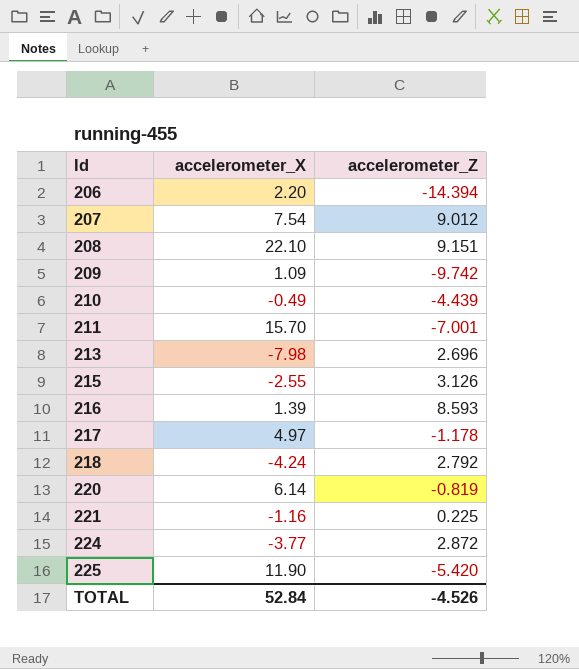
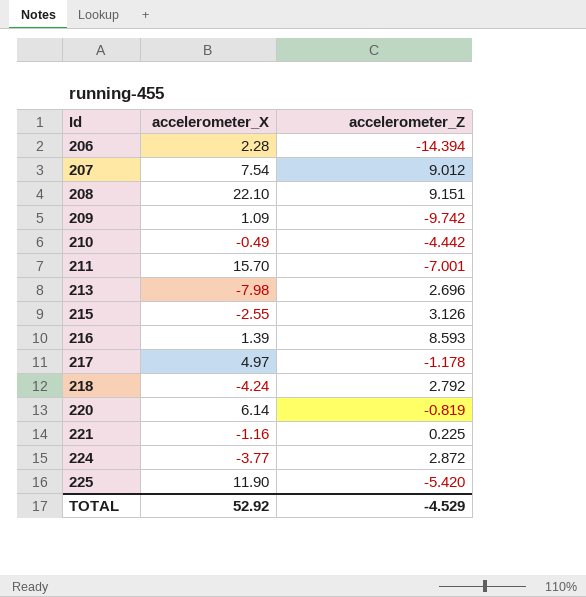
206 | accelerometer_X: 2.20 -> 2.28
210 | accelerometer_Z: -4.439 -> -4.442
TOTAL | accelerometer_X: 52.84 -> 52.92
TOTAL | accelerometer_Z: -4.526 -> -4.529

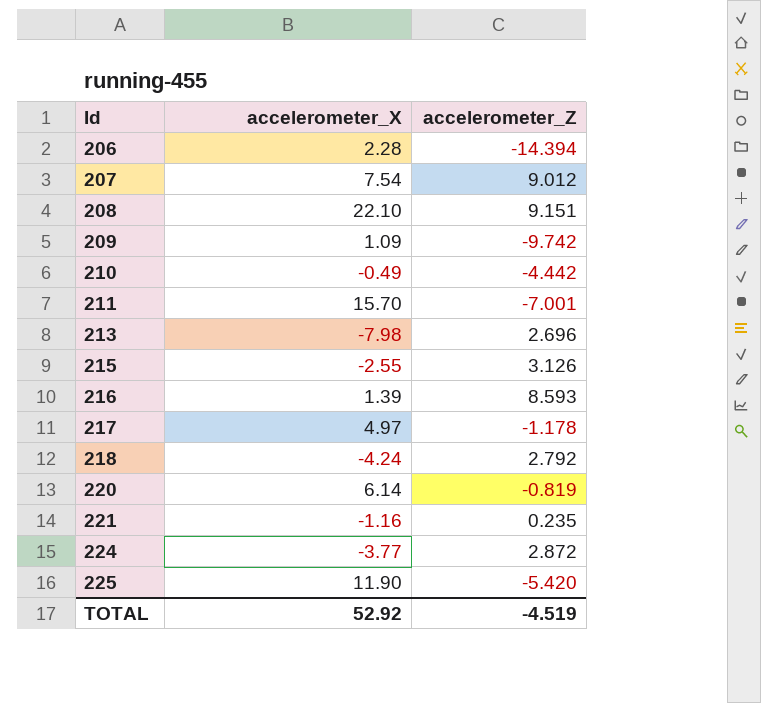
221 | accelerometer_Z: 0.225 -> 0.235
TOTAL | accelerometer_Z: -4.529 -> -4.519

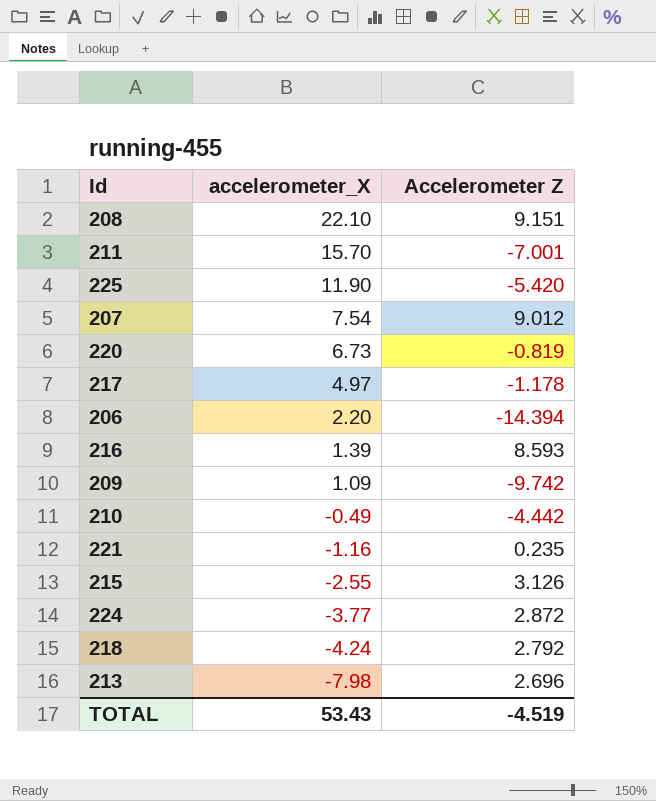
row order: Id ascending -> accelerometer_X descending
column name: accelerometer_Z -> Accelerometer Z
220 | accelerometer_X: 6.14 -> 6.73
206 | accelerometer_X: 2.28 -> 2.20
TOTAL | accelerometer_X: 52.92 -> 53.43

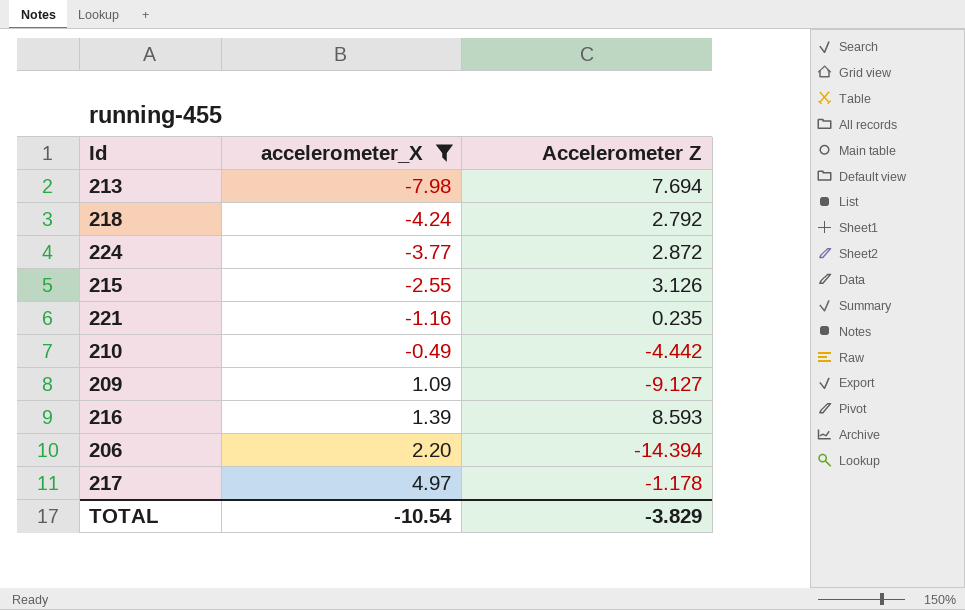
filter: none -> accelerometer_X <= 4.97
row order: accelerometer_X descending -> accelerometer_X ascending
213 | Accelerometer Z: 2.696 -> 7.694
209 | Accelerometer Z: -9.742 -> -9.127
TOTAL | accelerometer_X: 53.43 -> -10.54
TOTAL | Accelerometer Z: -4.519 -> -3.829

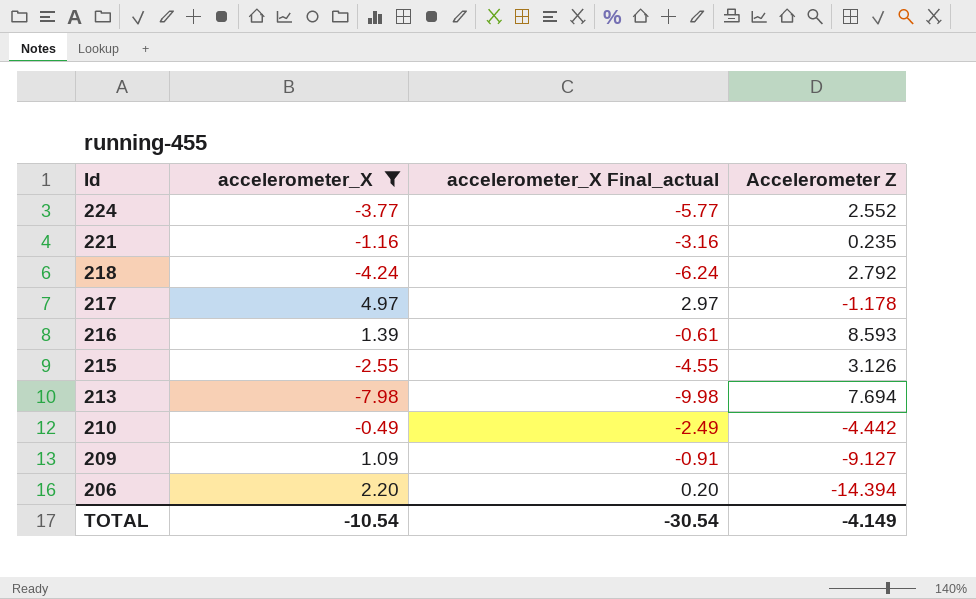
row order: accelerometer_X ascending -> Id descending
column accelerometer_X Final_actual | formula: none -> [accelerometer_X] - 2
224 | Accelerometer Z: 2.872 -> 2.552
TOTAL | Accelerometer Z: -3.829 -> -4.149

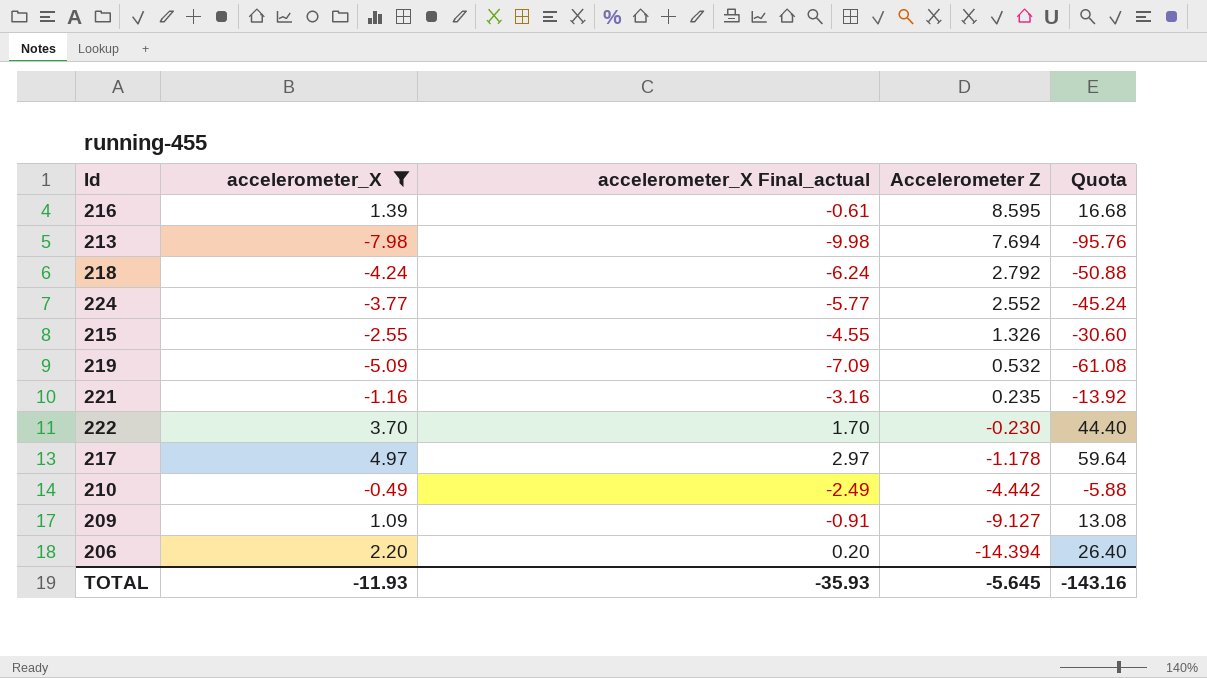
row order: Id descending -> Accelerometer Z descending
column Quota | formula: none -> [accelerometer_X] * 12
216 | Accelerometer Z: 8.593 -> 8.595
215 | Accelerometer Z: 3.126 -> 1.326
row 219: none -> -5.09 | -7.09 | 0.532 | -61.08
row 222: none -> 3.70 | 1.70 | -0.230 | 44.40
TOTAL | accelerometer_X: -10.54 -> -11.93
TOTAL | accelerometer_X Final_actual: -30.54 -> -35.93
TOTAL | Accelerometer Z: -4.149 -> -5.645

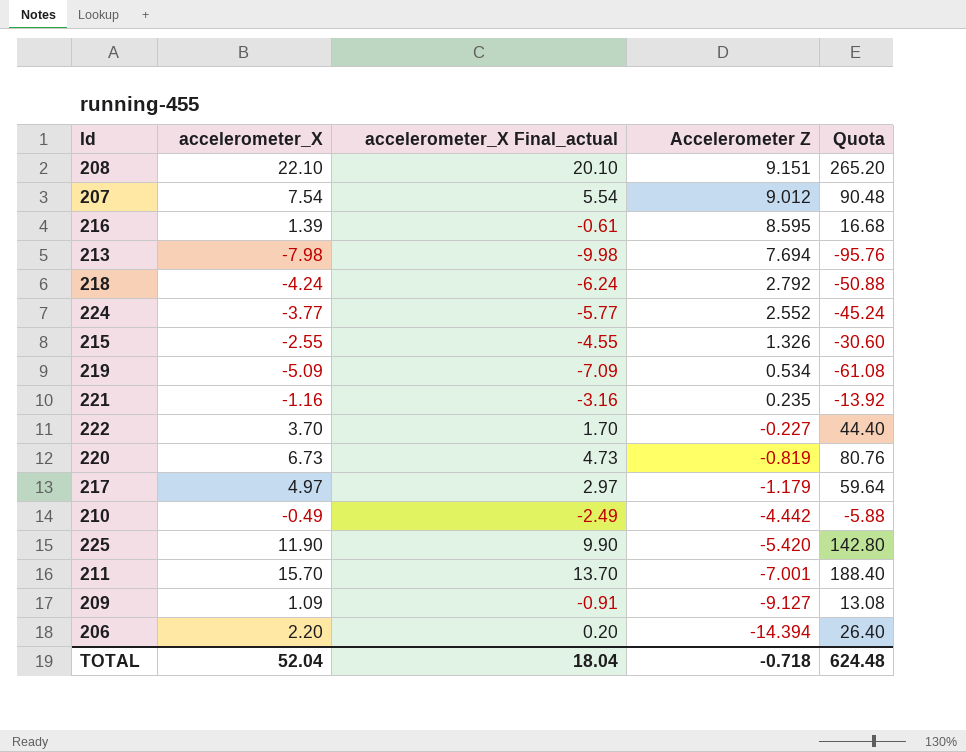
filter: accelerometer_X <= 4.97 -> none
219 | Accelerometer Z: 0.532 -> 0.534
222 | Accelerometer Z: -0.230 -> -0.227
217 | Accelerometer Z: -1.178 -> -1.179
TOTAL | accelerometer_X: -11.93 -> 52.04
TOTAL | accelerometer_X Final_actual: -35.93 -> 18.04
TOTAL | Accelerometer Z: -5.645 -> -0.718
TOTAL | Quota: -143.16 -> 624.48

